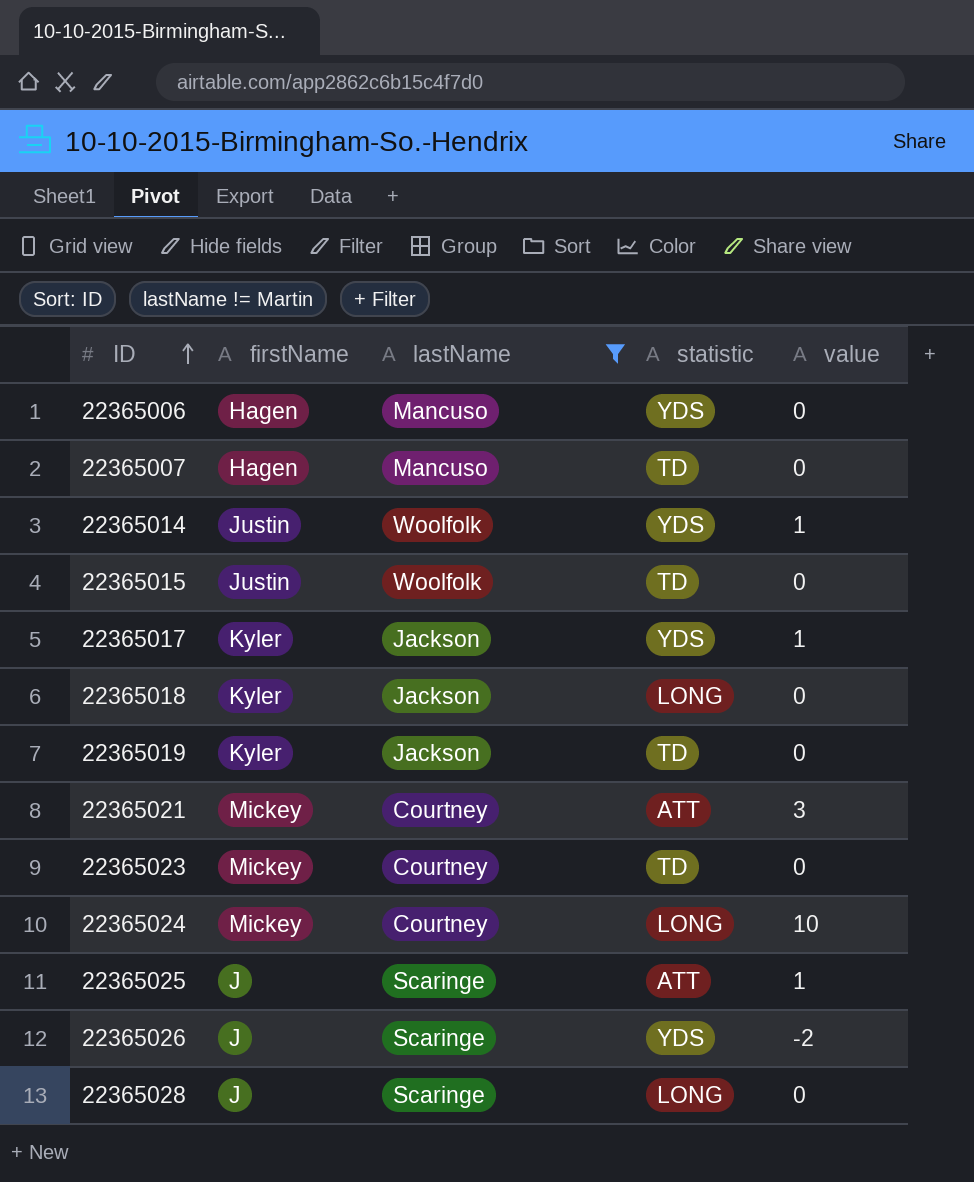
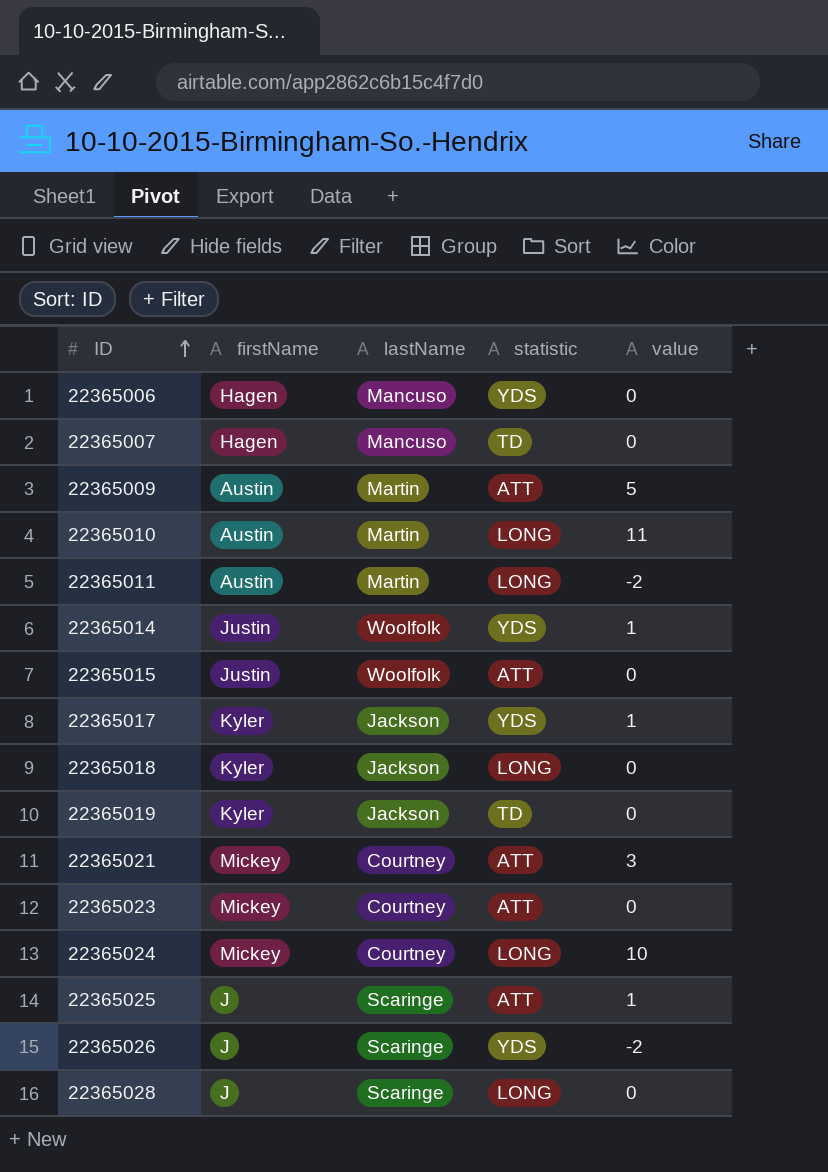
filter: lastName != Martin -> none
22365015 | statistic: TD -> ATT
22365023 | statistic: TD -> ATT

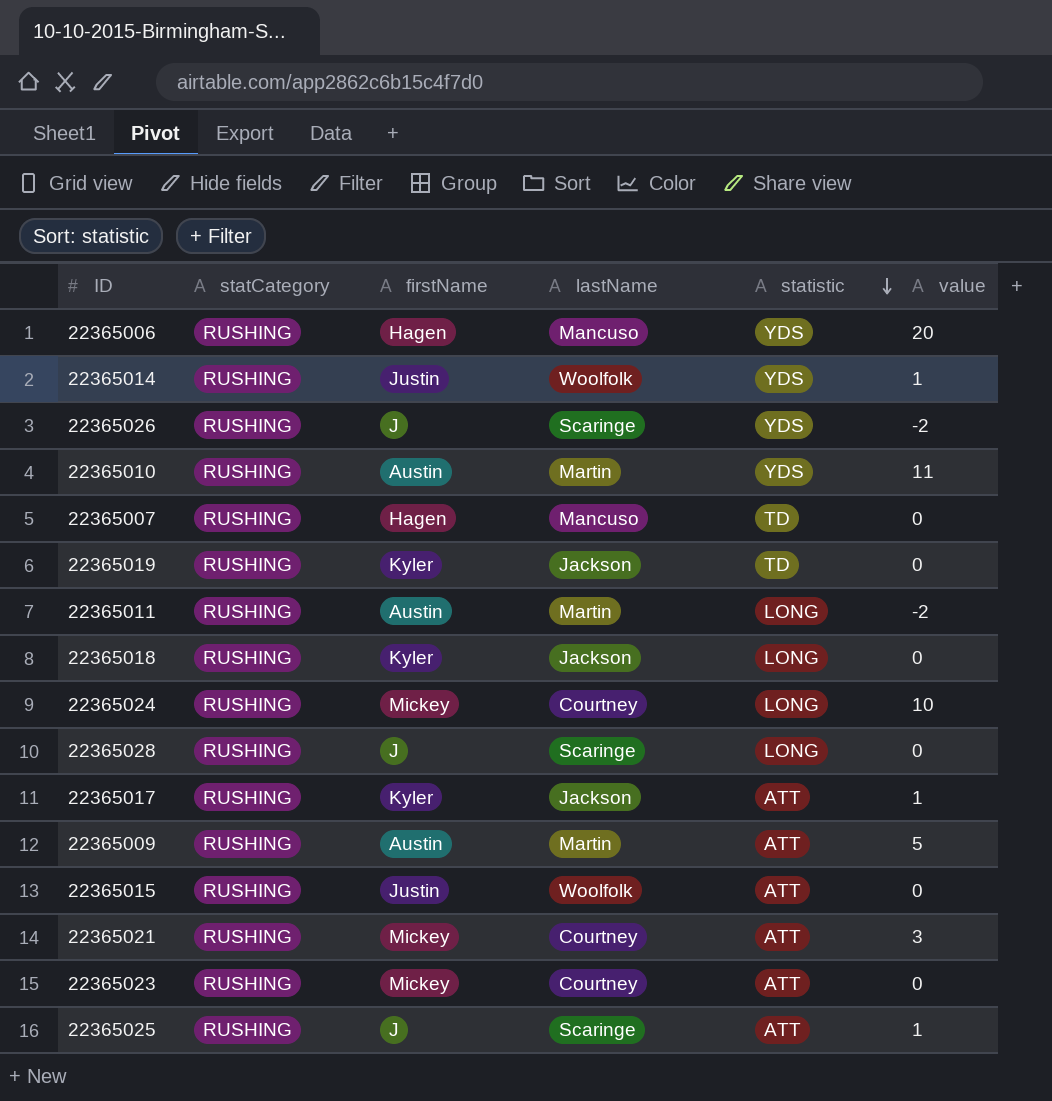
row order: ID ascending -> statistic descending
column statCategory | position: none -> 2
22365006 | value: 0 -> 20
22365010 | statistic: LONG -> YDS
22365017 | statistic: YDS -> ATT

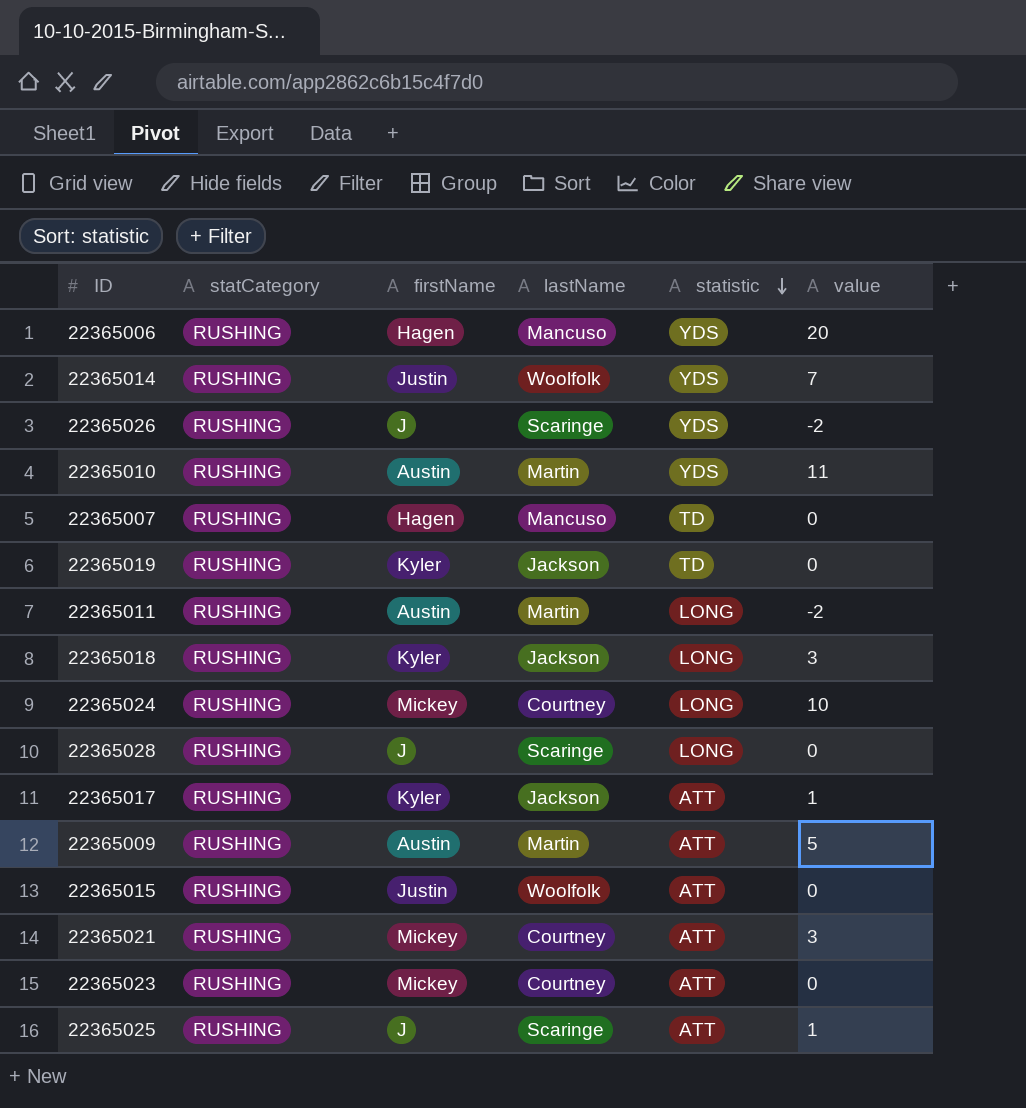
22365014 | value: 1 -> 7
22365018 | value: 0 -> 3

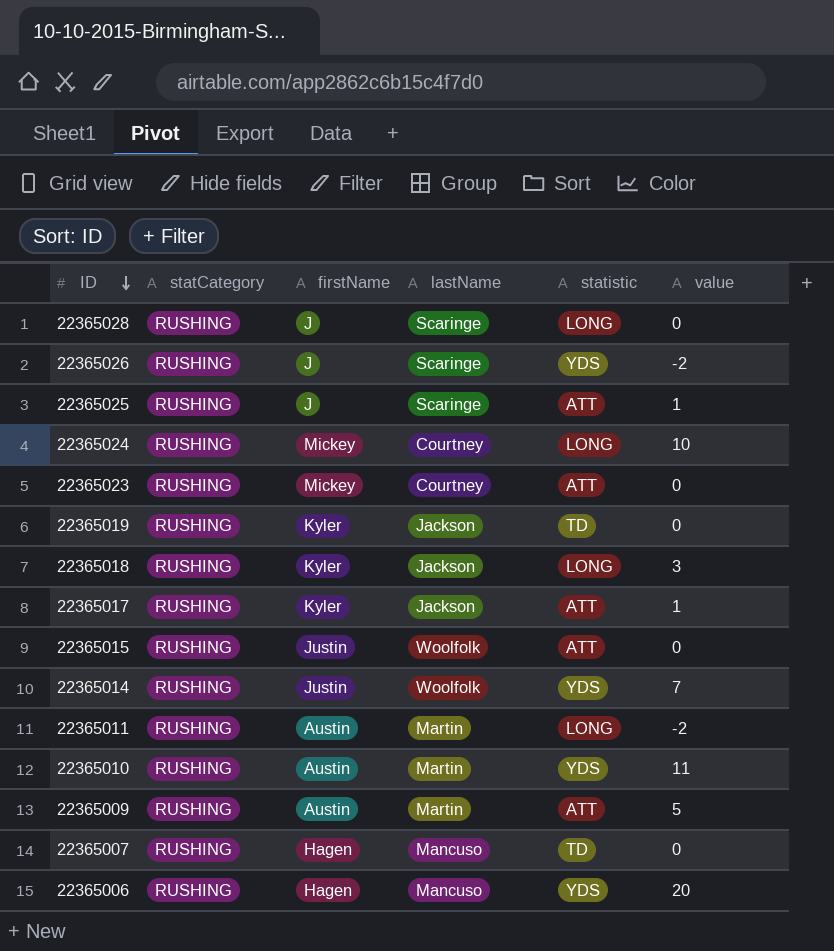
row order: statistic descending -> ID descending
row 22365021: RUSHING | Mickey | Courtney | ATT | 3 -> none

